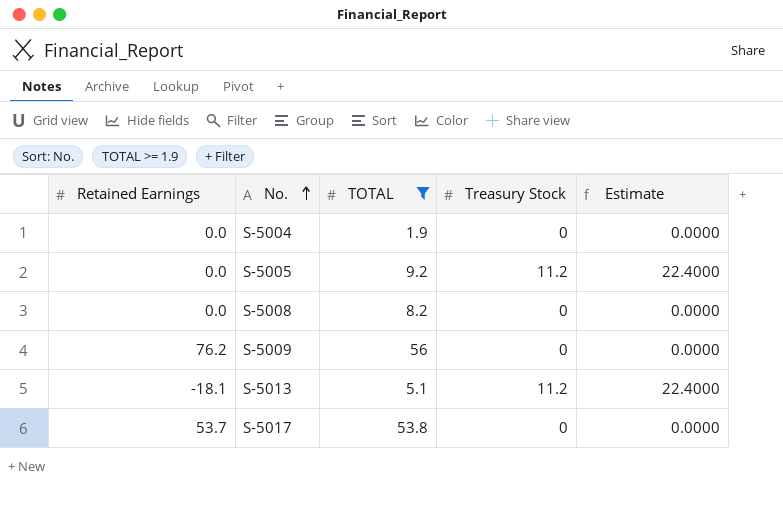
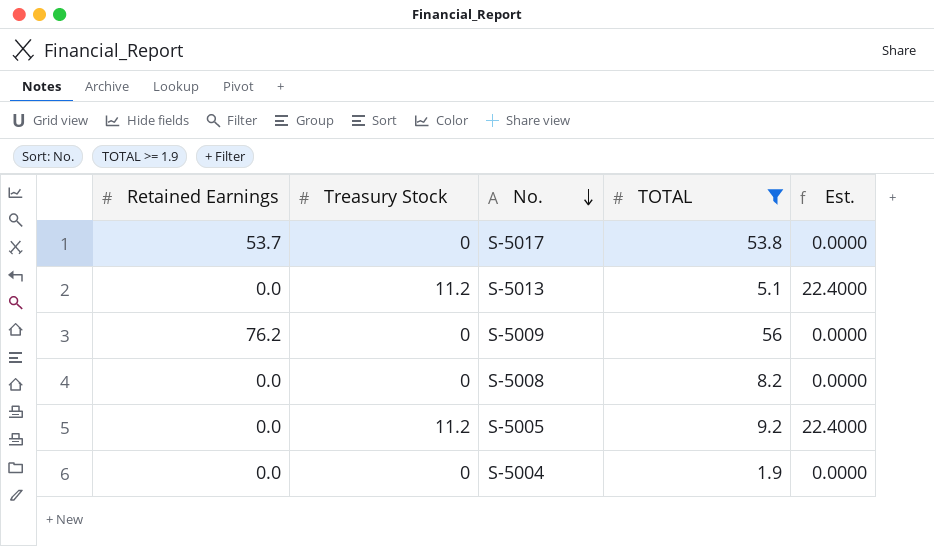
row order: No. ascending -> No. descending
column Treasury Stock | position: 4 -> 2
column name: Estimate -> Est.
S-5013 | Retained Earnings: -18.1 -> 0.0

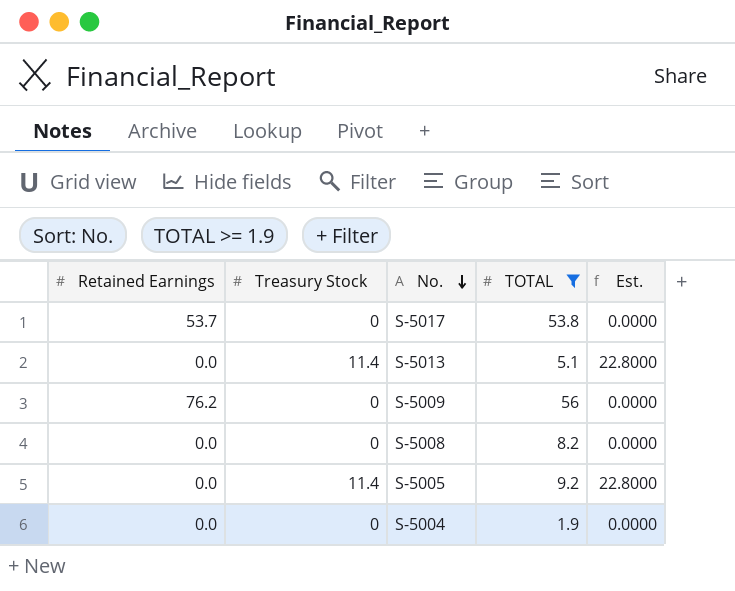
S-5013 | Treasury Stock: 11.2 -> 11.4
S-5013 | Est.: 22.4000 -> 22.8000
S-5005 | Treasury Stock: 11.2 -> 11.4
S-5005 | Est.: 22.4000 -> 22.8000

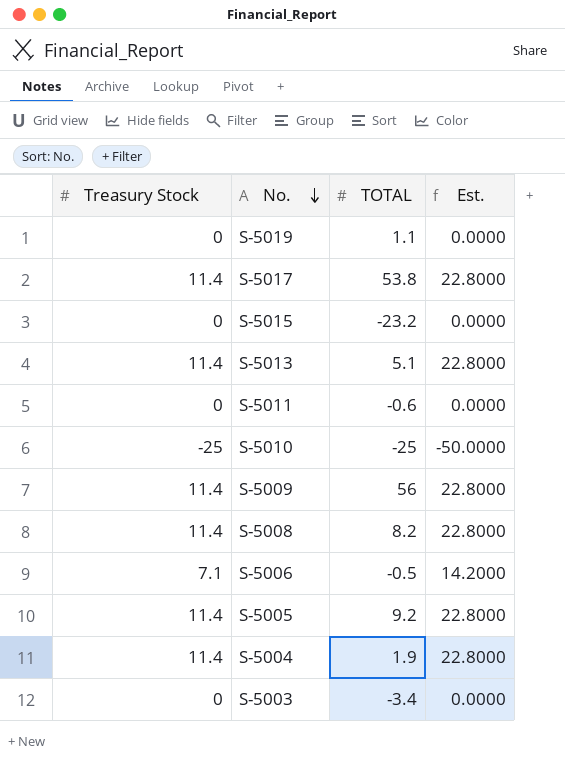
filter: TOTAL >= 1.9 -> none
column Retained Earnings | position: 1 -> none
S-5017 | Treasury Stock: 0 -> 11.4
S-5017 | Est.: 0.0000 -> 22.8000
S-5009 | Treasury Stock: 0 -> 11.4
S-5009 | Est.: 0.0000 -> 22.8000
S-5008 | Treasury Stock: 0 -> 11.4
S-5008 | Est.: 0.0000 -> 22.8000
S-5004 | Treasury Stock: 0 -> 11.4
S-5004 | Est.: 0.0000 -> 22.8000

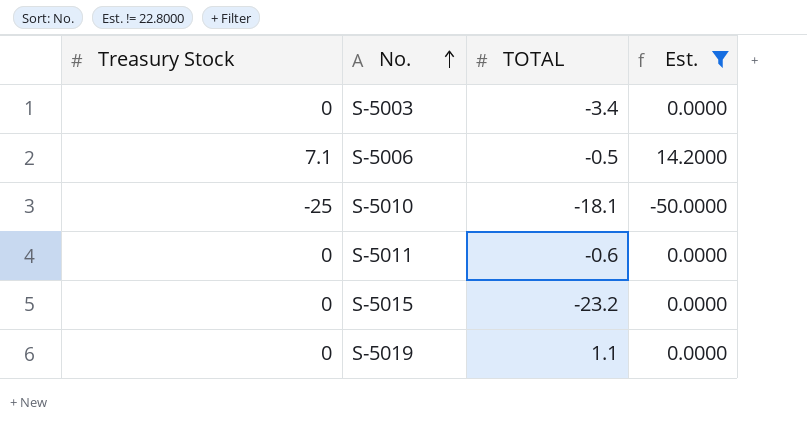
filter: none -> Est. != 22.8000
row order: No. descending -> No. ascending
S-5010 | TOTAL: -25 -> -18.1

